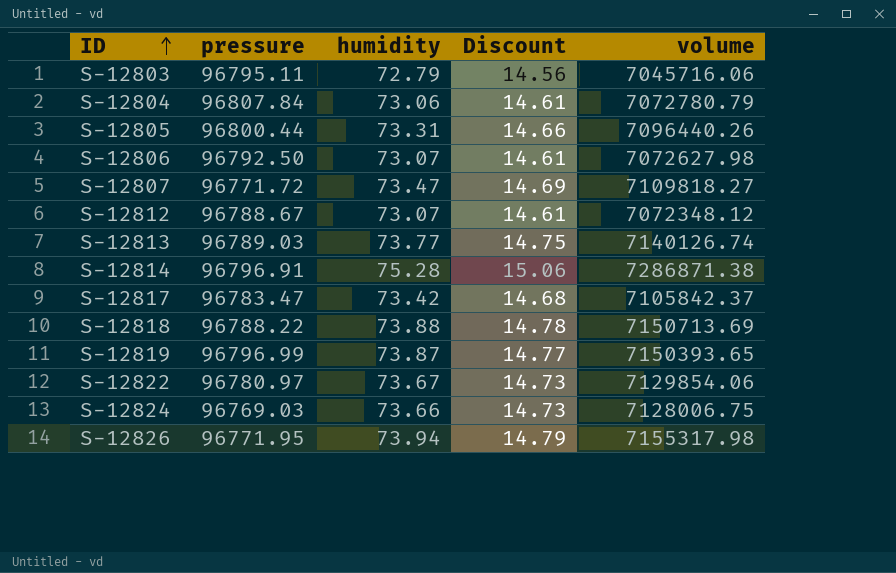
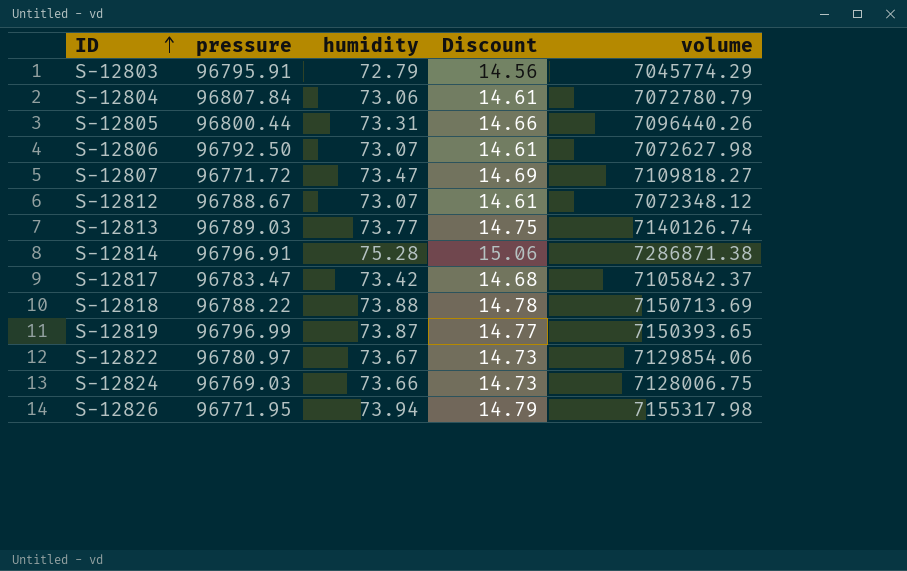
S-12803 | pressure: 96795.11 -> 96795.91
S-12803 | volume: 7045716.06 -> 7045774.29

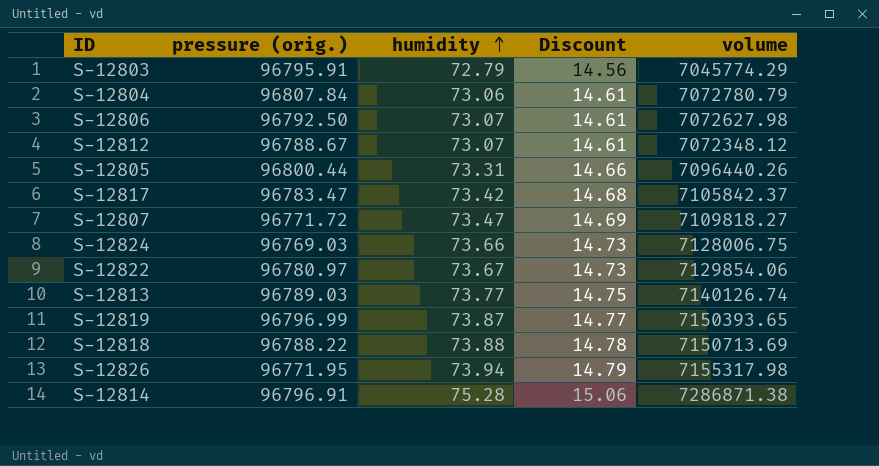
row order: ID ascending -> humidity ascending
column name: pressure -> pressure (orig.)

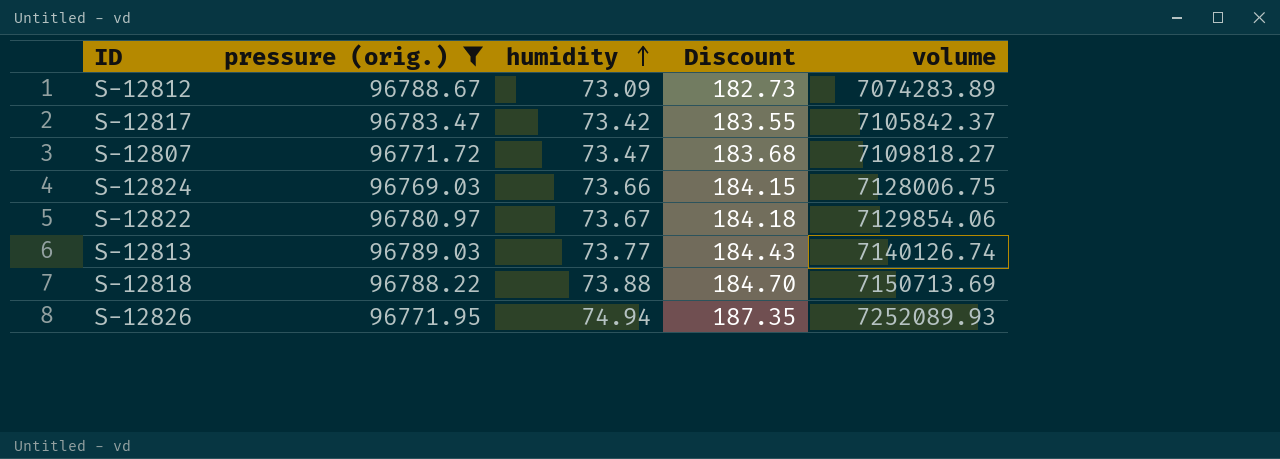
filter: none -> pressure (orig.) <= 96789.03
column Discount | formula: [humidity] * 0.2 -> [humidity] * 2.5
S-12812 | humidity: 73.07 -> 73.09
S-12812 | volume: 7072348.12 -> 7074283.89
S-12826 | humidity: 73.94 -> 74.94
S-12826 | volume: 7155317.98 -> 7252089.93

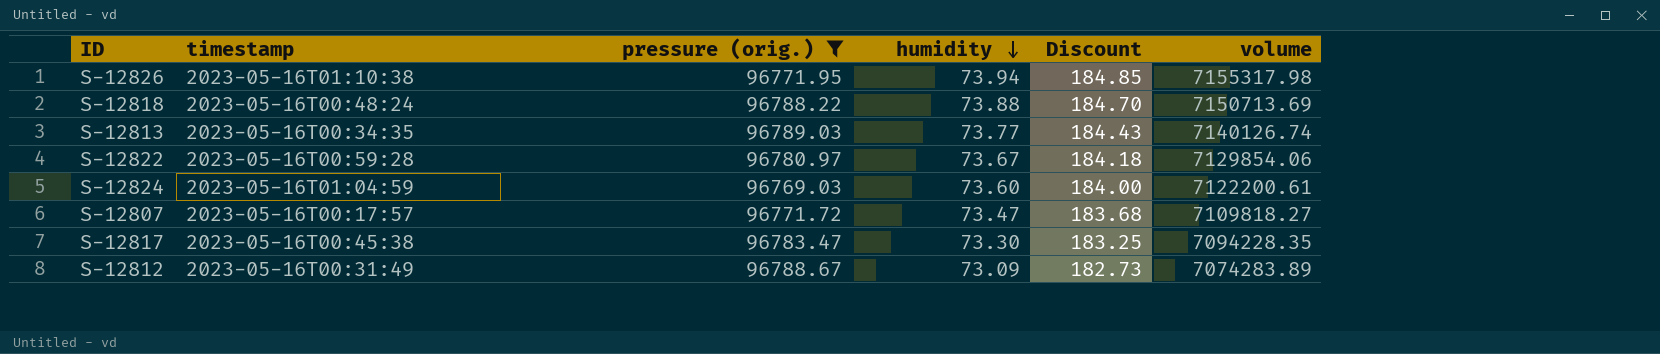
row order: humidity ascending -> humidity descending
column timestamp | position: none -> 2
S-12826 | humidity: 74.94 -> 73.94
S-12826 | Discount: 187.35 -> 184.85
S-12826 | volume: 7252089.93 -> 7155317.98
S-12824 | humidity: 73.66 -> 73.60
S-12824 | Discount: 184.15 -> 184.00
S-12824 | volume: 7128006.75 -> 7122200.61
S-12817 | humidity: 73.42 -> 73.30
S-12817 | Discount: 183.55 -> 183.25
S-12817 | volume: 7105842.37 -> 7094228.35

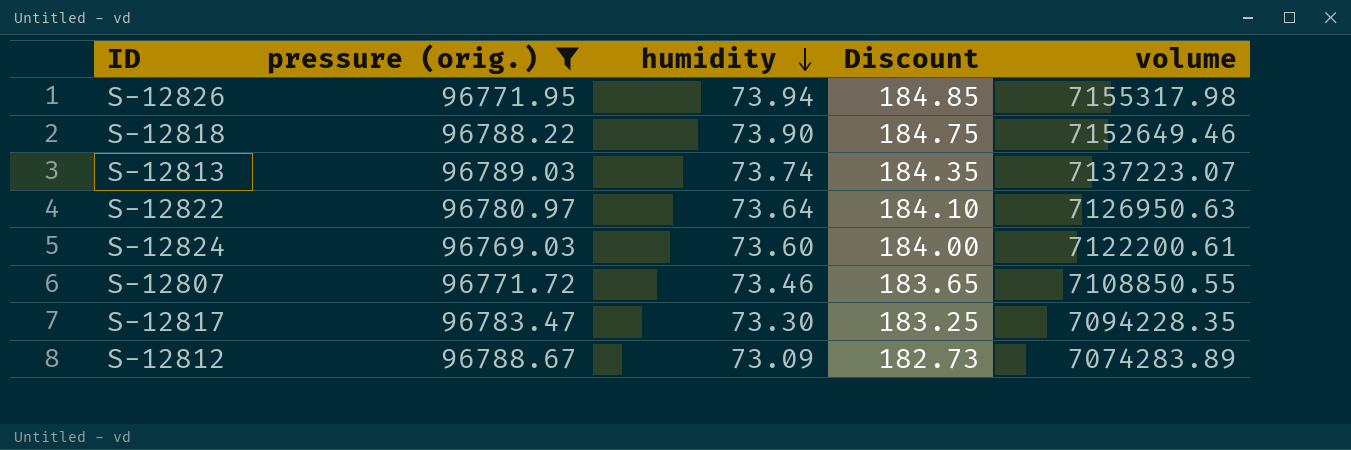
column timestamp | position: 2 -> none
S-12818 | humidity: 73.88 -> 73.90
S-12818 | Discount: 184.70 -> 184.75
S-12818 | volume: 7150713.69 -> 7152649.46
S-12813 | humidity: 73.77 -> 73.74
S-12813 | Discount: 184.43 -> 184.35
S-12813 | volume: 7140126.74 -> 7137223.07
S-12822 | humidity: 73.67 -> 73.64
S-12822 | Discount: 184.18 -> 184.10
S-12822 | volume: 7129854.06 -> 7126950.63
S-12807 | humidity: 73.47 -> 73.46
S-12807 | Discount: 183.68 -> 183.65
S-12807 | volume: 7109818.27 -> 7108850.55

